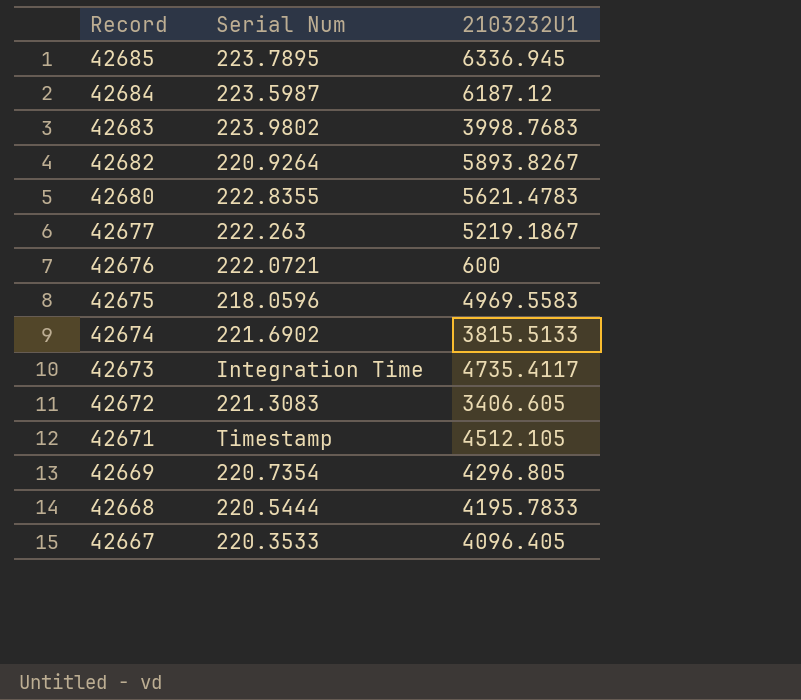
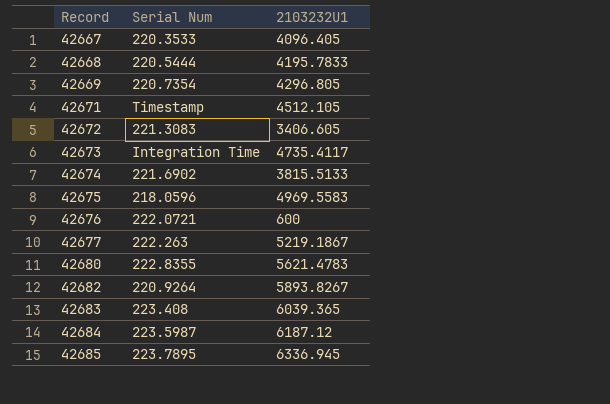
row order: Record descending -> Record ascending
42683 | Serial Num: 223.9802 -> 223.408
42683 | 2103232U1: 3998.7683 -> 6039.365

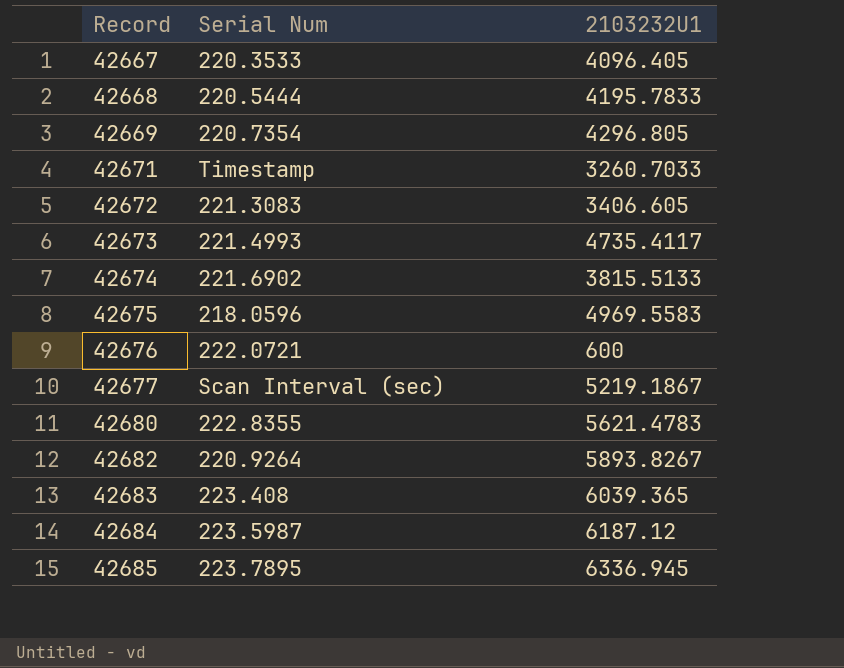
42671 | 2103232U1: 4512.105 -> 3260.7033
42673 | Serial Num: Integration Time -> 221.4993
42677 | Serial Num: 222.263 -> Scan Interval (sec)

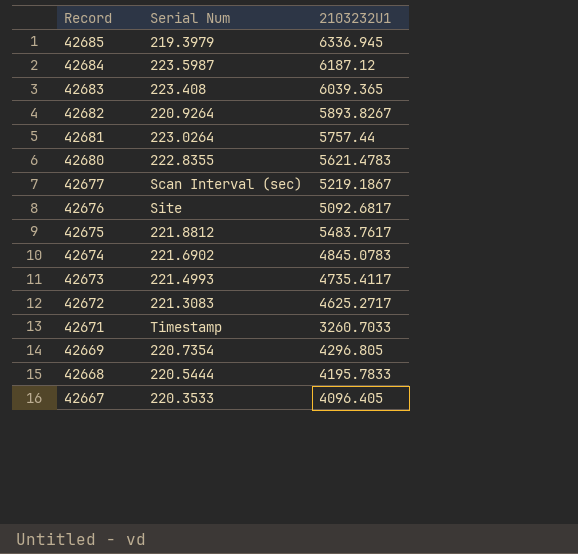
row order: Record ascending -> Record descending
42685 | Serial Num: 223.7895 -> 219.3979
row 42681: none -> 223.0264 | 5757.44
42676 | Serial Num: 222.0721 -> Site
42676 | 2103232U1: 600 -> 5092.6817
42675 | Serial Num: 218.0596 -> 221.8812
42675 | 2103232U1: 4969.5583 -> 5483.7617
42674 | 2103232U1: 3815.5133 -> 4845.0783
42672 | 2103232U1: 3406.605 -> 4625.2717

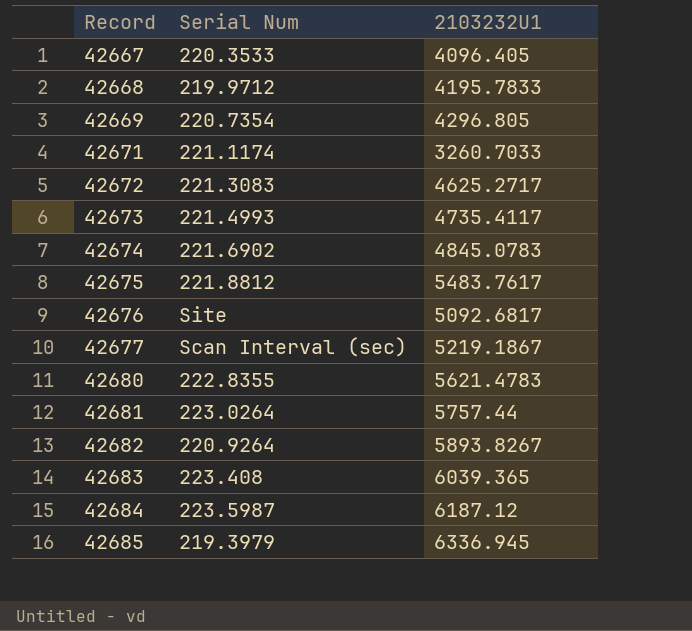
row order: Record descending -> Record ascending
42668 | Serial Num: 220.5444 -> 219.9712
42671 | Serial Num: Timestamp -> 221.1174

